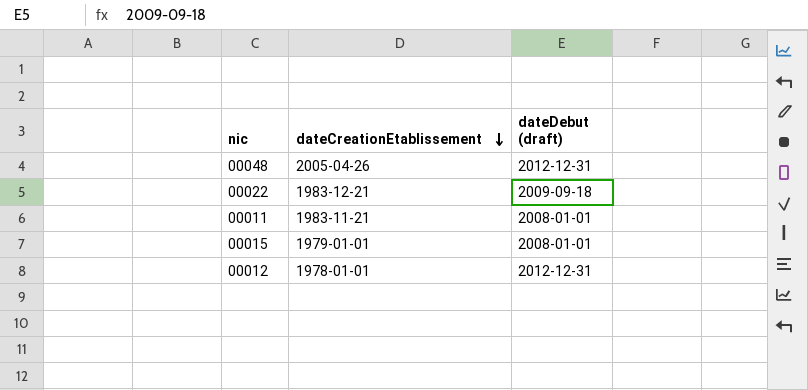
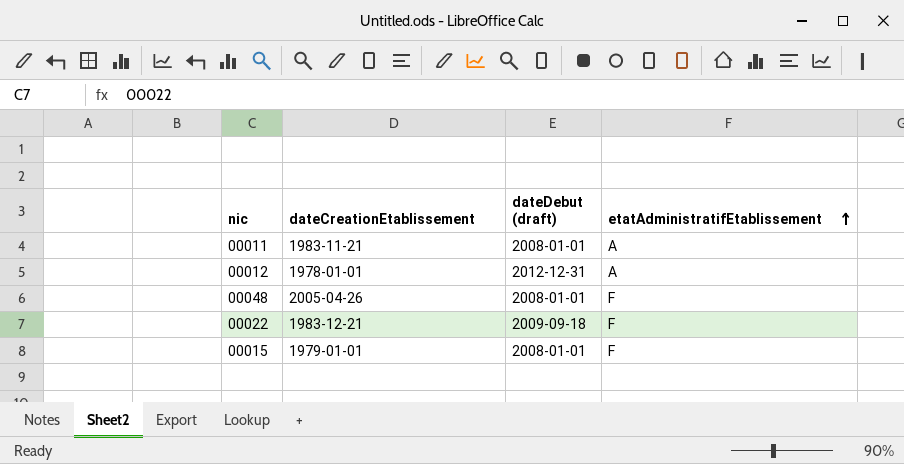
row order: dateCreationEtablissement descending -> etatAdministratifEtablissement ascending
column etatAdministratifEtablissement | position: none -> 4
00048 | dateDebut (draft): 2012-12-31 -> 2008-01-01

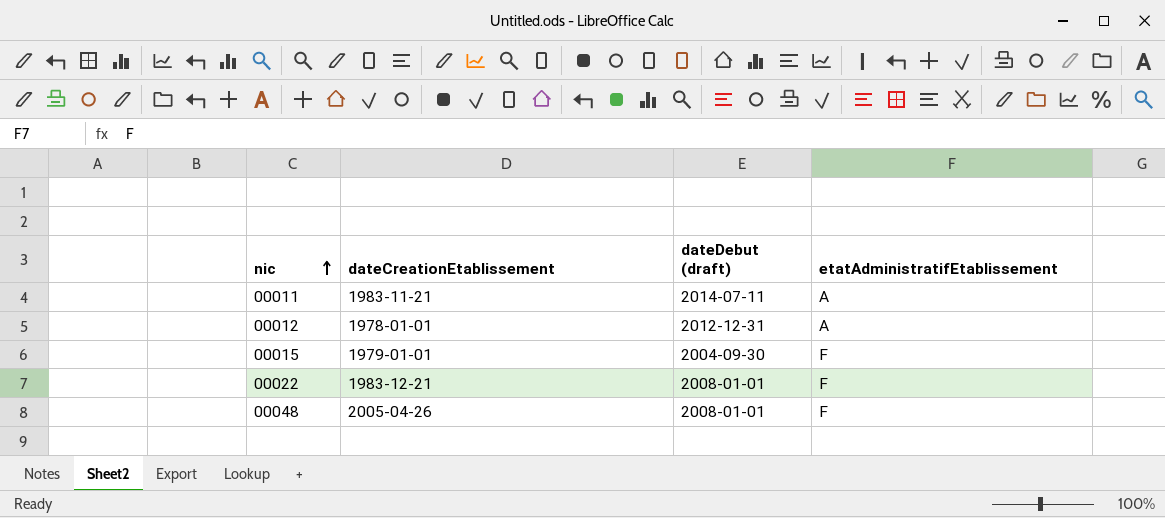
row order: etatAdministratifEtablissement ascending -> nic ascending
00011 | dateDebut (draft): 2008-01-01 -> 2014-07-11
00015 | dateDebut (draft): 2008-01-01 -> 2004-09-30
00022 | dateDebut (draft): 2009-09-18 -> 2008-01-01

